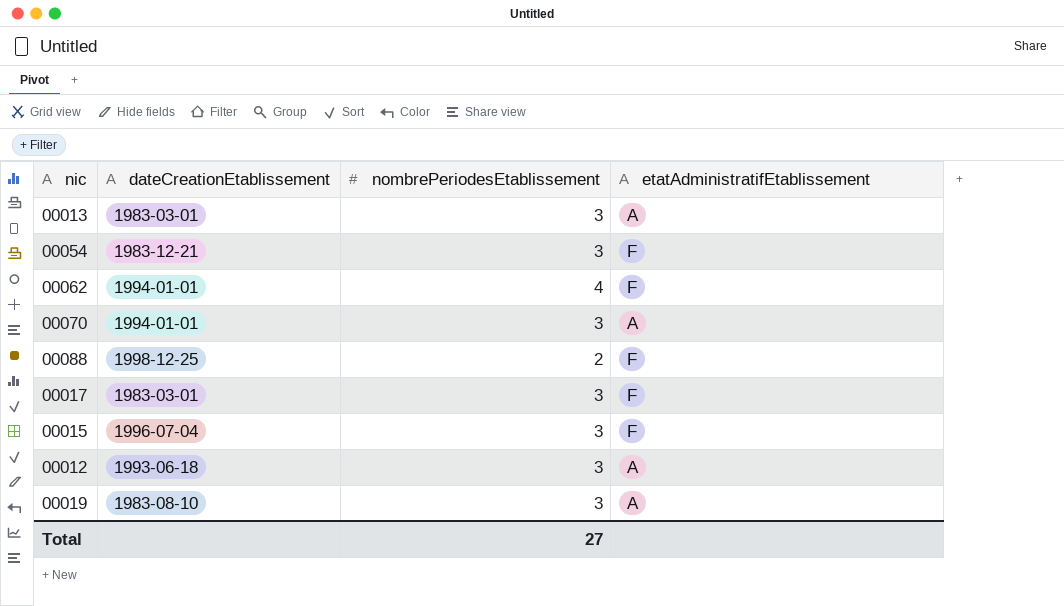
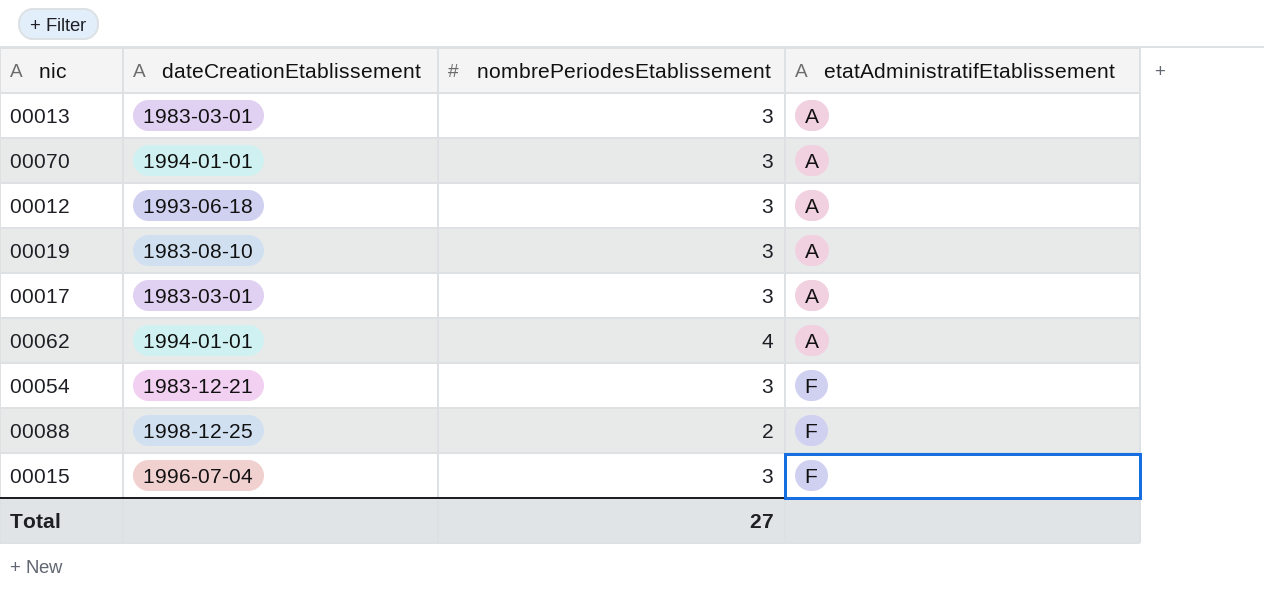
row order: none -> etatAdministratifEtablissement ascending
00017 | etatAdministratifEtablissement: F -> A
00062 | etatAdministratifEtablissement: F -> A

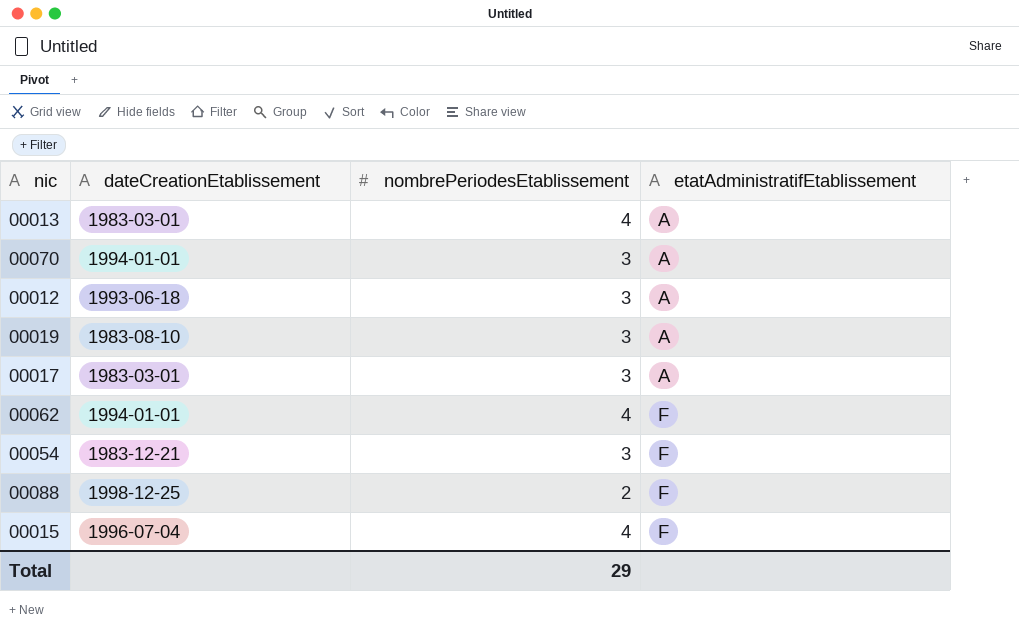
00013 | nombrePeriodesEtablissement: 3 -> 4
00062 | etatAdministratifEtablissement: A -> F
00015 | nombrePeriodesEtablissement: 3 -> 4
Total | nombrePeriodesEtablissement: 27 -> 29

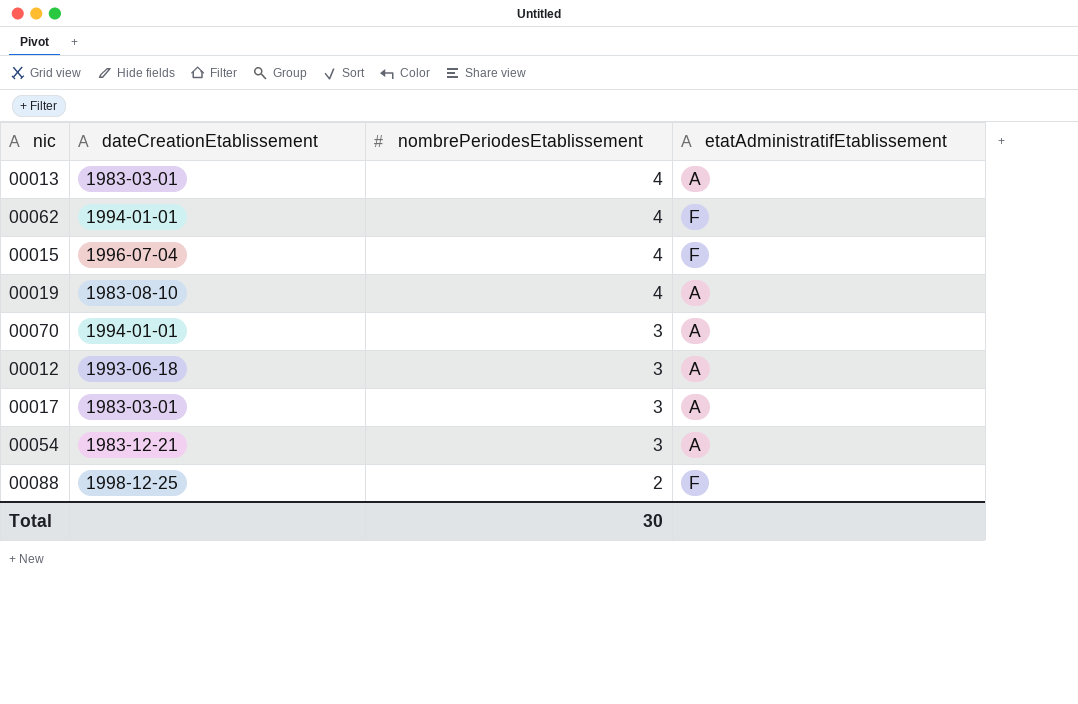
row order: etatAdministratifEtablissement ascending -> nombrePeriodesEtablissement descending
00019 | nombrePeriodesEtablissement: 3 -> 4
00054 | etatAdministratifEtablissement: F -> A
Total | nombrePeriodesEtablissement: 29 -> 30

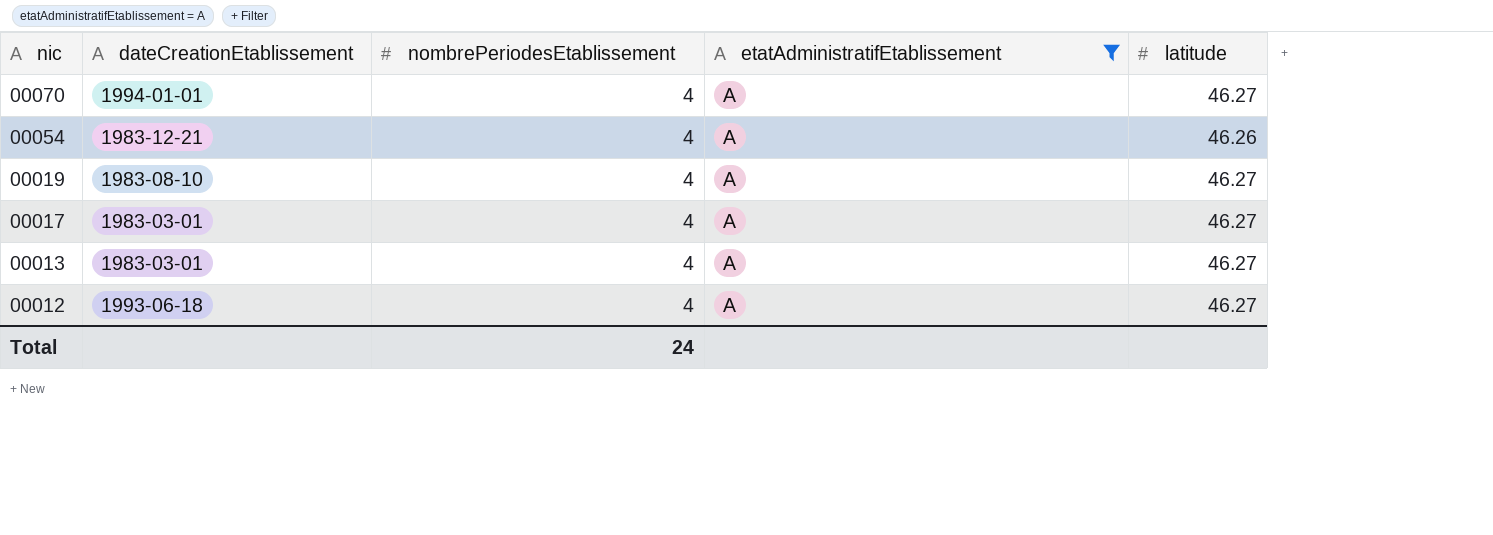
filter: none -> etatAdministratifEtablissement = A
row order: nombrePeriodesEtablissement descending -> nic descending
column latitude | position: none -> 5
00070 | nombrePeriodesEtablissement: 3 -> 4
00054 | nombrePeriodesEtablissement: 3 -> 4
00017 | nombrePeriodesEtablissement: 3 -> 4
00012 | nombrePeriodesEtablissement: 3 -> 4
Total | nombrePeriodesEtablissement: 30 -> 24

